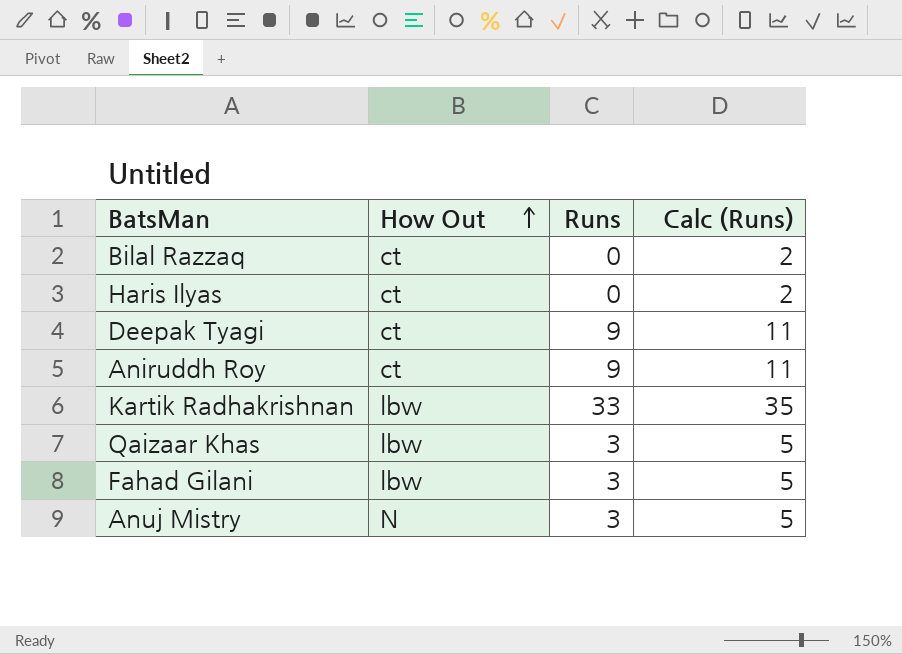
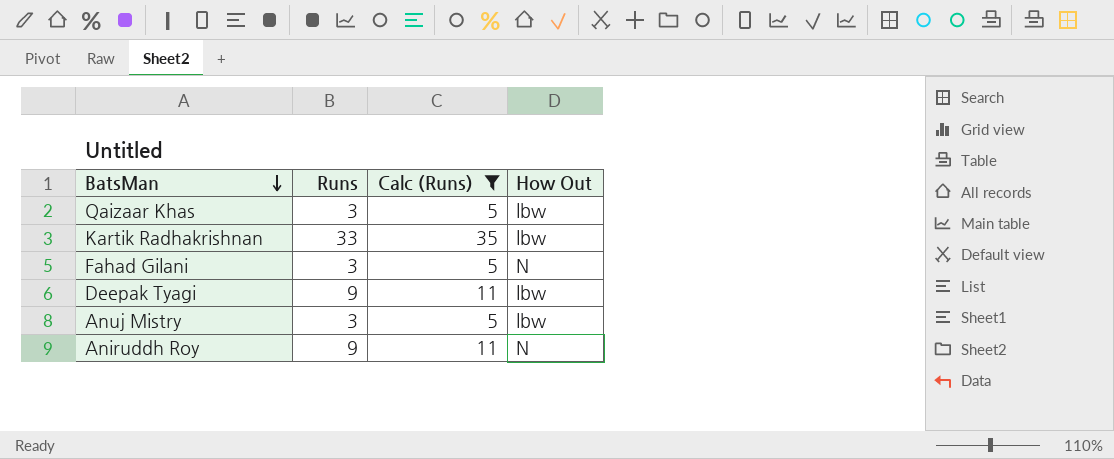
filter: none -> Calc (Runs) != 2
row order: How Out ascending -> BatsMan descending
column How Out | position: 2 -> 4
Fahad Gilani | How Out: lbw -> N
Deepak Tyagi | How Out: ct -> lbw
Anuj Mistry | How Out: N -> lbw
Aniruddh Roy | How Out: ct -> N

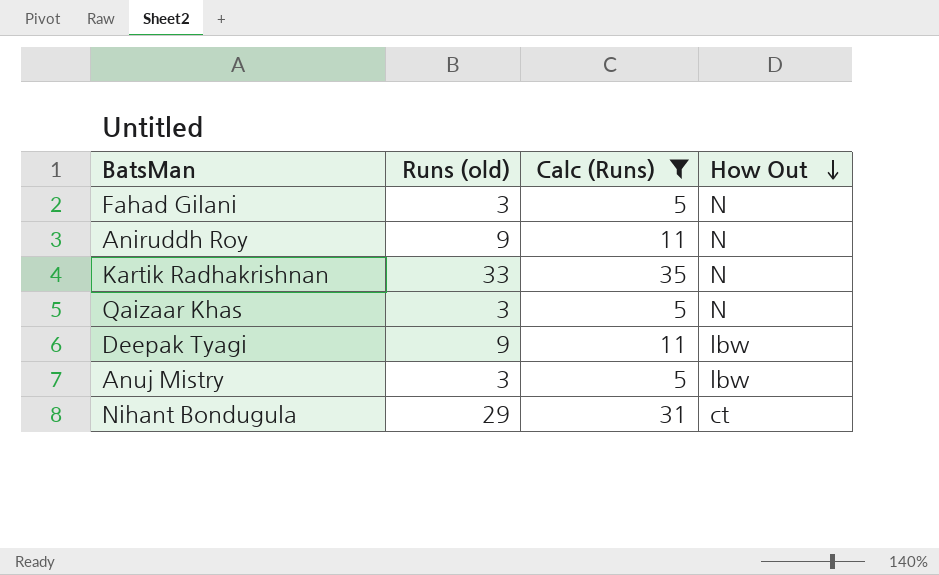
row order: BatsMan descending -> How Out descending
column name: Runs -> Runs (old)
Kartik Radhakrishnan | How Out: lbw -> N
Qaizaar Khas | How Out: lbw -> N
row Nihant Bondugula: none -> 29 | 31 | ct

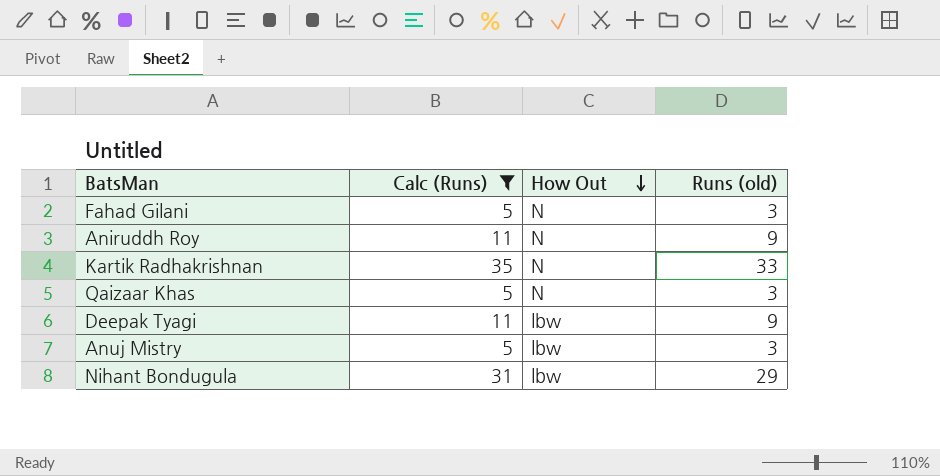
column Runs (old) | position: 2 -> 4
Nihant Bondugula | How Out: ct -> lbw

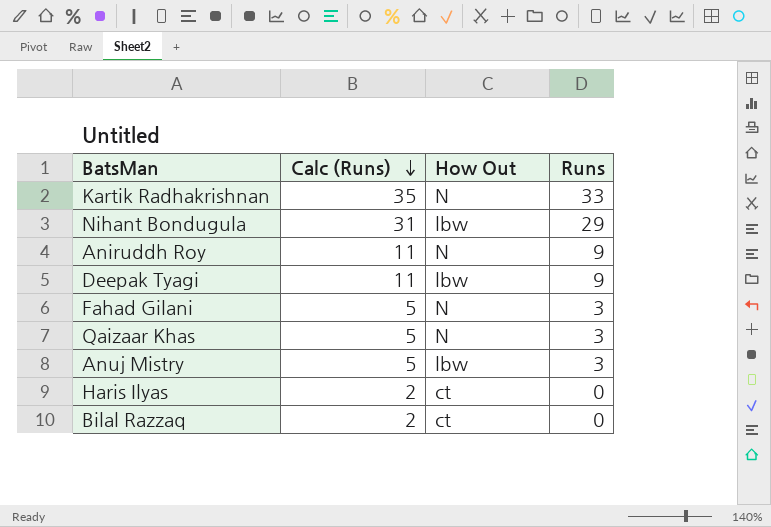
filter: Calc (Runs) != 2 -> none
row order: How Out descending -> Calc (Runs) descending
column name: Runs (old) -> Runs

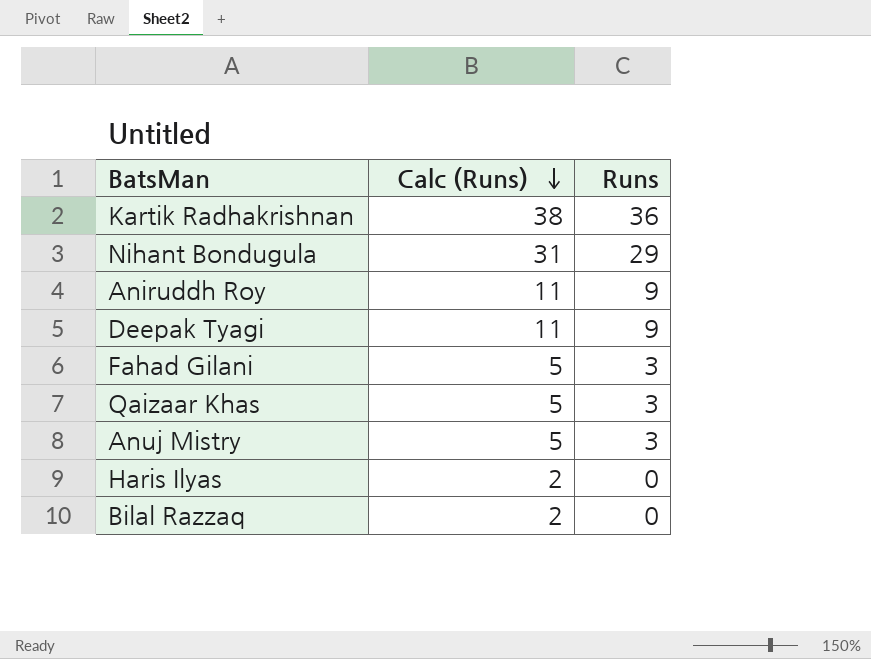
column How Out | position: 3 -> none
Kartik Radhakrishnan | Calc (Runs): 35 -> 38
Kartik Radhakrishnan | Runs: 33 -> 36

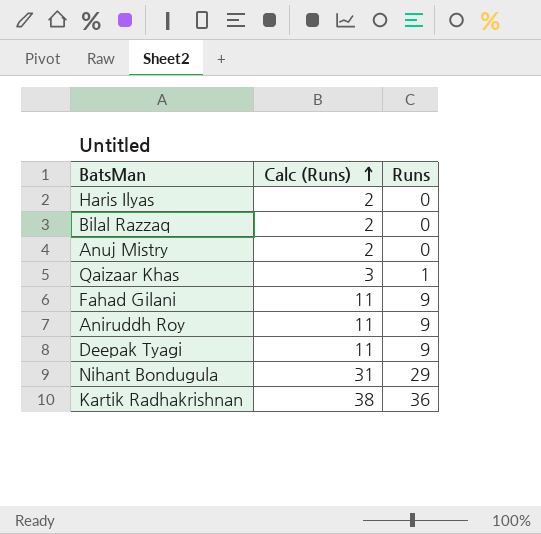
row order: Calc (Runs) descending -> Calc (Runs) ascending
Anuj Mistry | Calc (Runs): 5 -> 2
Anuj Mistry | Runs: 3 -> 0
Qaizaar Khas | Calc (Runs): 5 -> 3
Qaizaar Khas | Runs: 3 -> 1
Fahad Gilani | Calc (Runs): 5 -> 11
Fahad Gilani | Runs: 3 -> 9

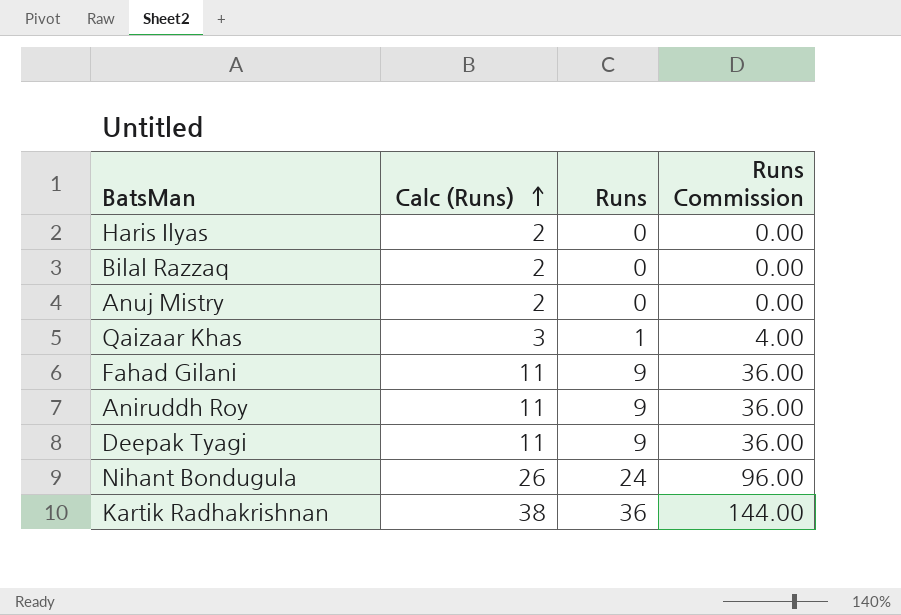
column Runs Commission | formula: none -> [Runs] * 4
Nihant Bondugula | Calc (Runs): 31 -> 26
Nihant Bondugula | Runs: 29 -> 24

